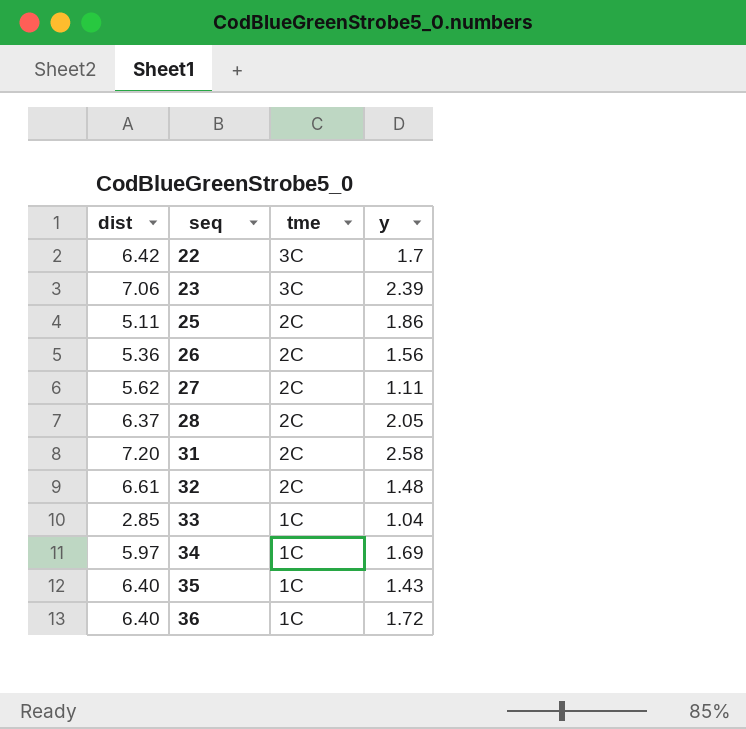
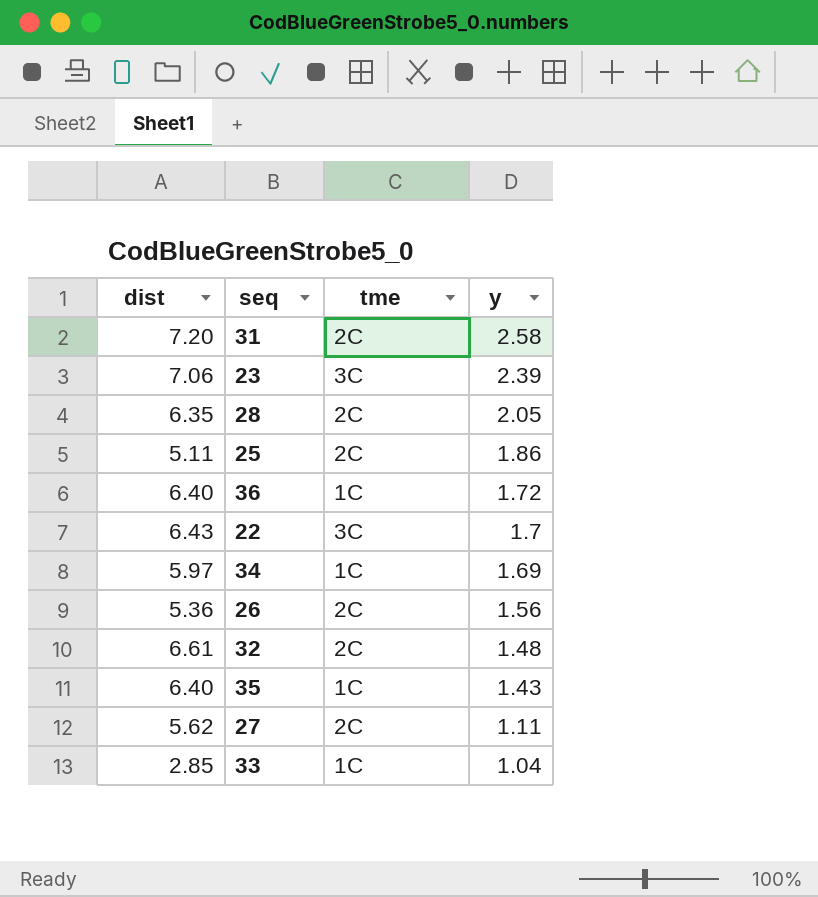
row order: seq ascending -> y descending
28 | dist: 6.37 -> 6.35
22 | dist: 6.42 -> 6.43

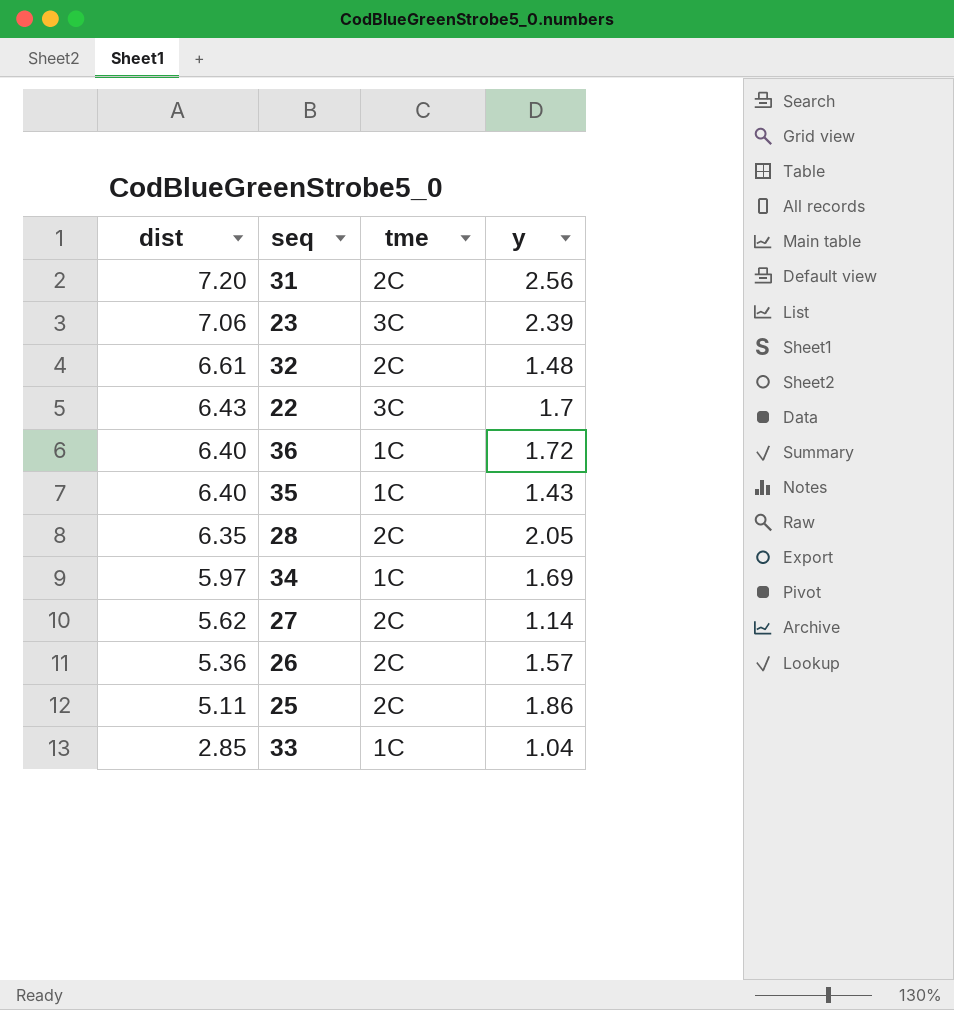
row order: y descending -> dist descending
31 | y: 2.58 -> 2.56
27 | y: 1.11 -> 1.14
26 | y: 1.56 -> 1.57

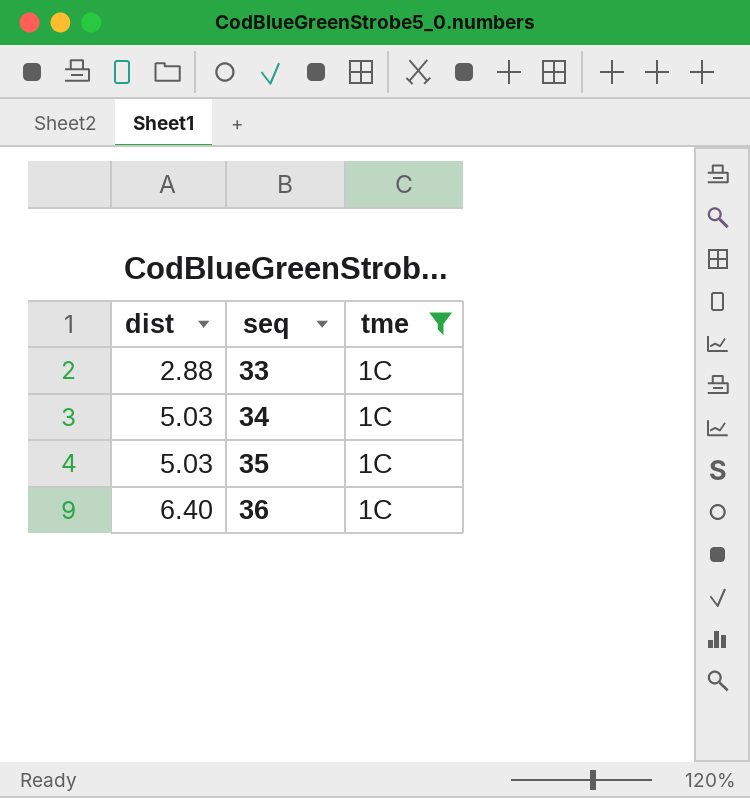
filter: none -> tme = 1C
row order: dist descending -> dist ascending
column y | position: 4 -> none
33 | dist: 2.85 -> 2.88
34 | dist: 5.97 -> 5.03
35 | dist: 6.40 -> 5.03

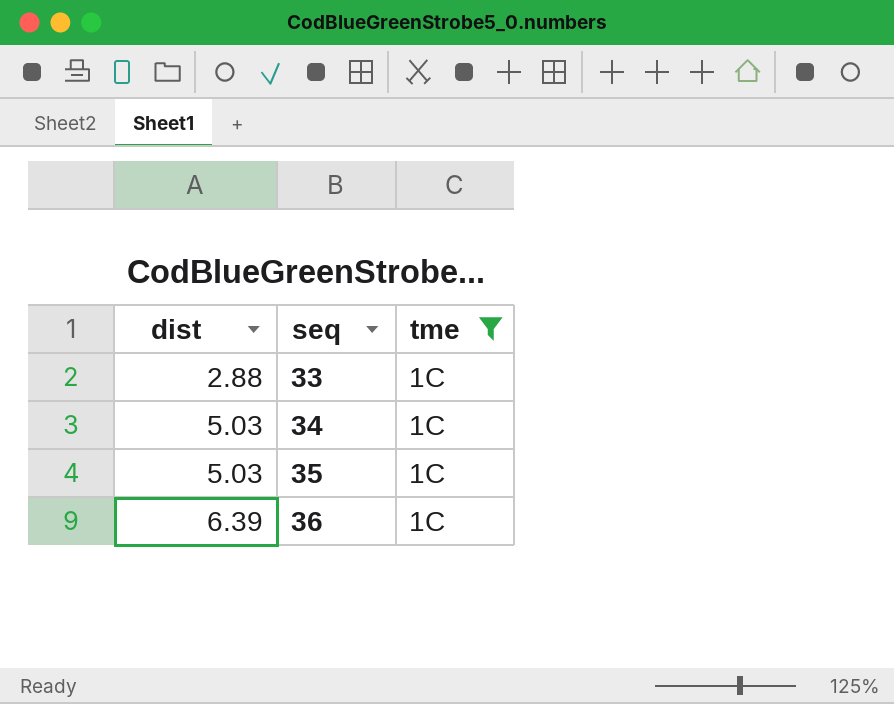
36 | dist: 6.40 -> 6.39

